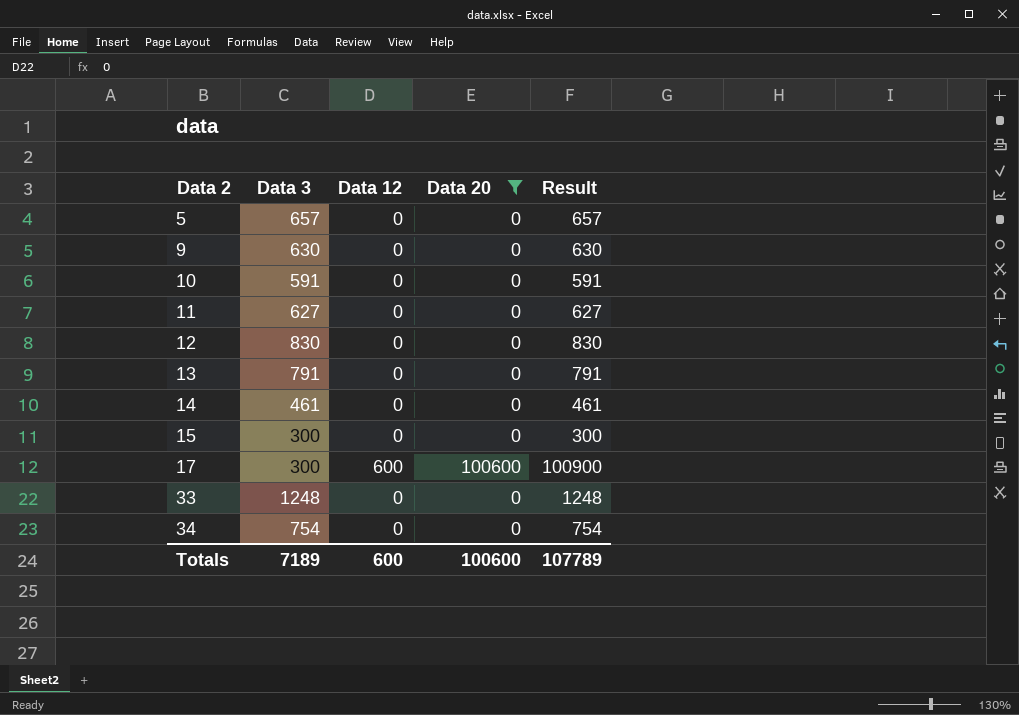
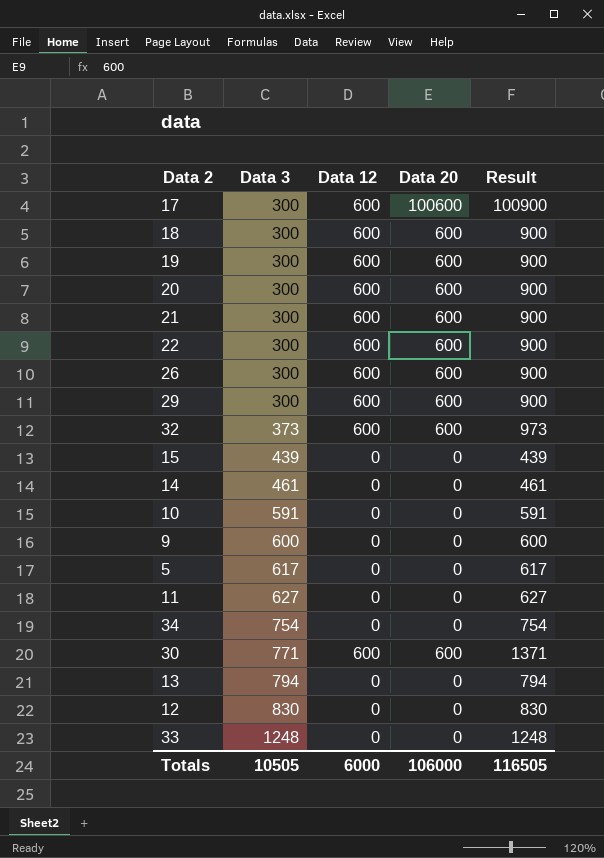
filter: Data 20 != 600 -> none
row order: Data 2 ascending -> Data 3 ascending
15 | Data 3: 300 -> 439
15 | Result: 300 -> 439
9 | Data 3: 630 -> 600
9 | Result: 630 -> 600
5 | Data 3: 657 -> 617
5 | Result: 657 -> 617
13 | Data 3: 791 -> 794
13 | Result: 791 -> 794
Totals | Data 3: 7189 -> 10505
Totals | Data 12: 600 -> 6000
Totals | Data 20: 100600 -> 106000
Totals | Result: 107789 -> 116505

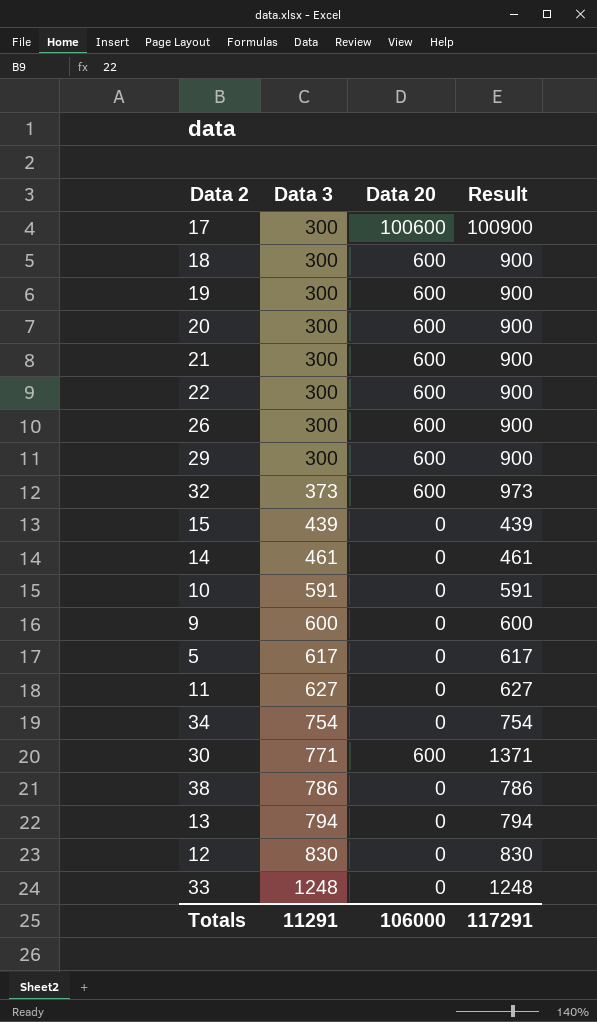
column Data 12 | position: 3 -> none
row 38: none -> 786 | 0 | 786
Totals | Data 3: 10505 -> 11291
Totals | Result: 116505 -> 117291

